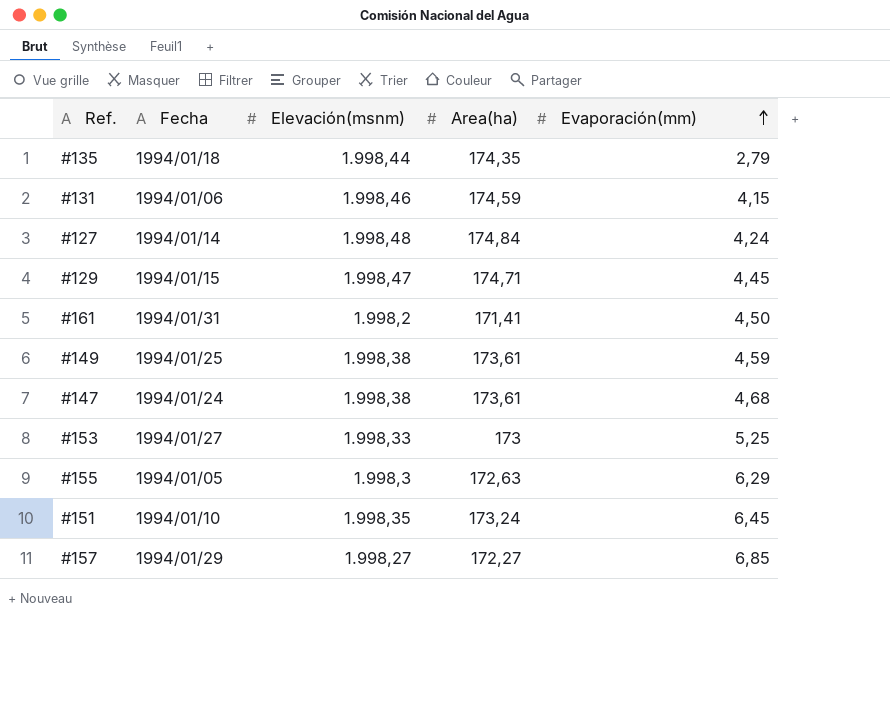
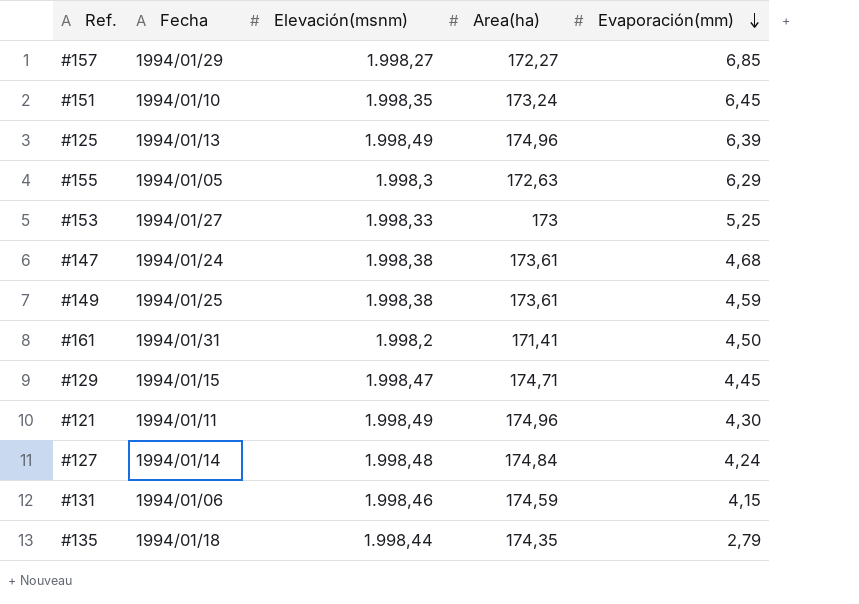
row order: Evaporación(mm) ascending -> Evaporación(mm) descending
row #125: none -> 1994/01/13 | 1.998,49 | 174,96 | 6,39
row #121: none -> 1994/01/11 | 1.998,49 | 174,96 | 4,30

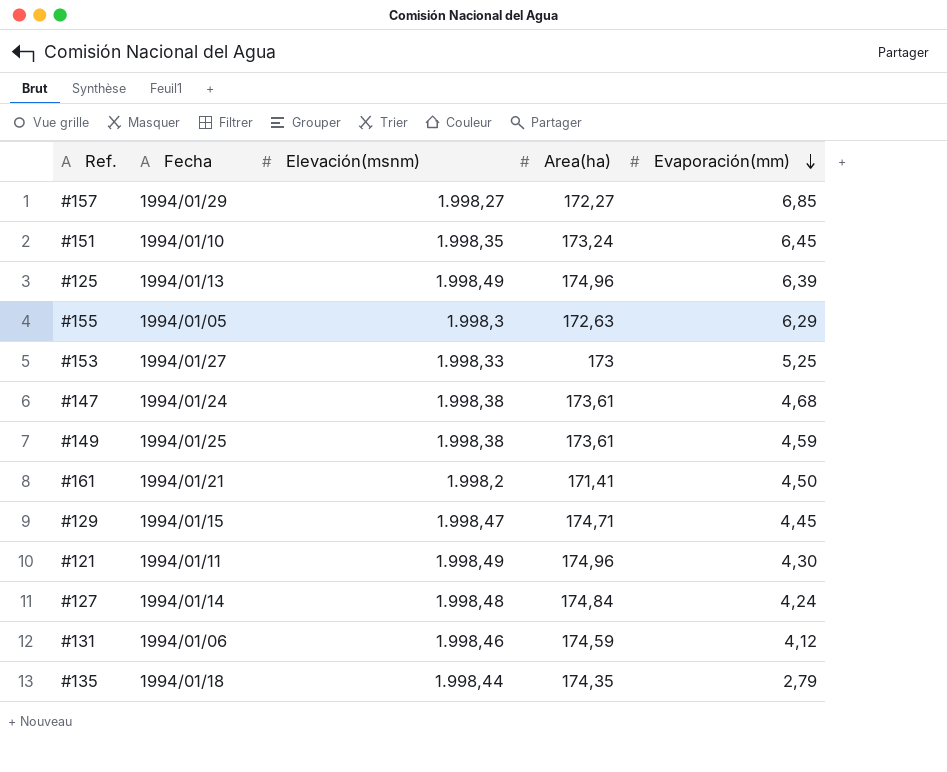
#161 | Fecha: 1994/01/31 -> 1994/01/21
#131 | Evaporación(mm): 4,15 -> 4,12

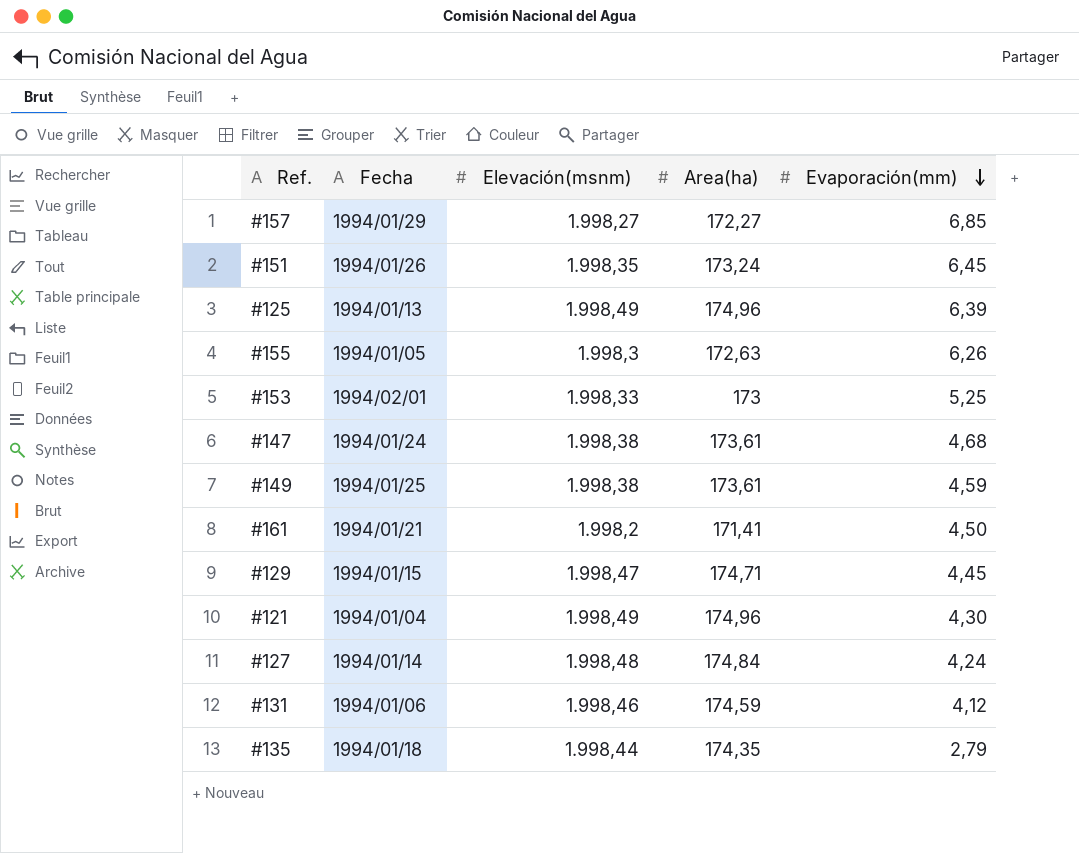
#151 | Fecha: 1994/01/10 -> 1994/01/26
#155 | Evaporación(mm): 6,29 -> 6,26
#153 | Fecha: 1994/01/27 -> 1994/02/01
#121 | Fecha: 1994/01/11 -> 1994/01/04

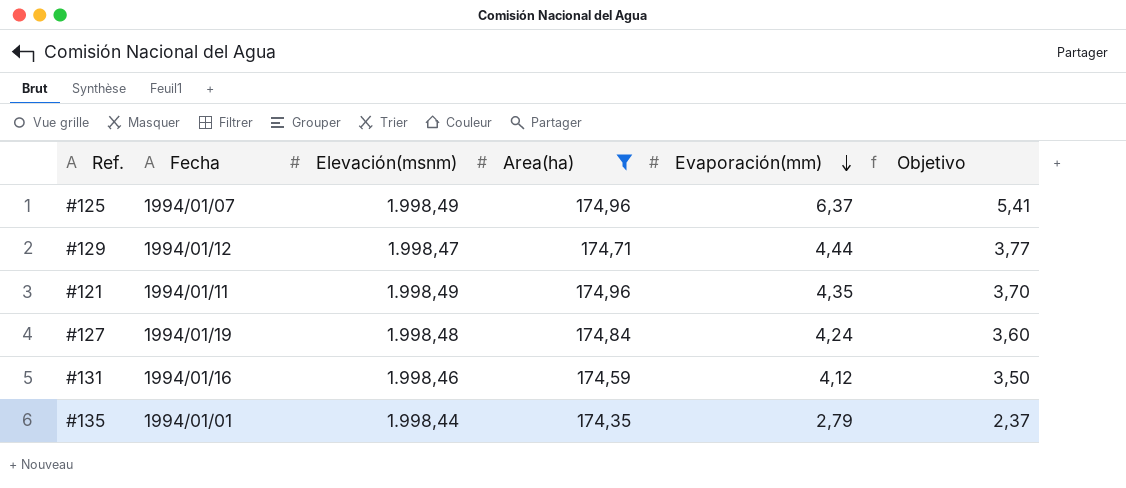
filter: none -> Area(ha) >= 174,35
column Objetivo | formula: none -> [Evaporación(mm)] * 0,85
#125 | Fecha: 1994/01/13 -> 1994/01/07
#125 | Evaporación(mm): 6,39 -> 6,37
#129 | Fecha: 1994/01/15 -> 1994/01/12
#129 | Evaporación(mm): 4,45 -> 4,44
#121 | Fecha: 1994/01/04 -> 1994/01/11
#121 | Evaporación(mm): 4,30 -> 4,35
#127 | Fecha: 1994/01/14 -> 1994/01/19
#131 | Fecha: 1994/01/06 -> 1994/01/16
#135 | Fecha: 1994/01/18 -> 1994/01/01

